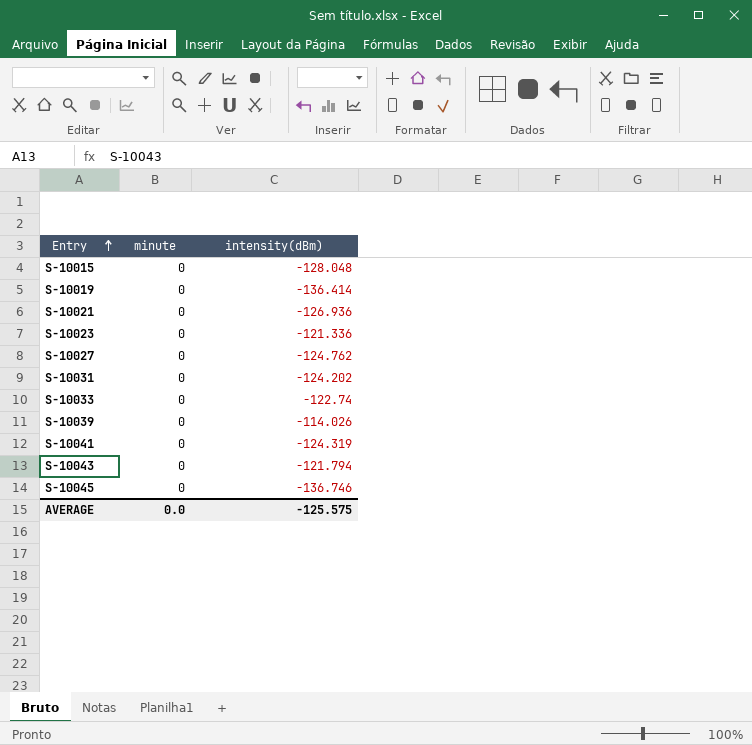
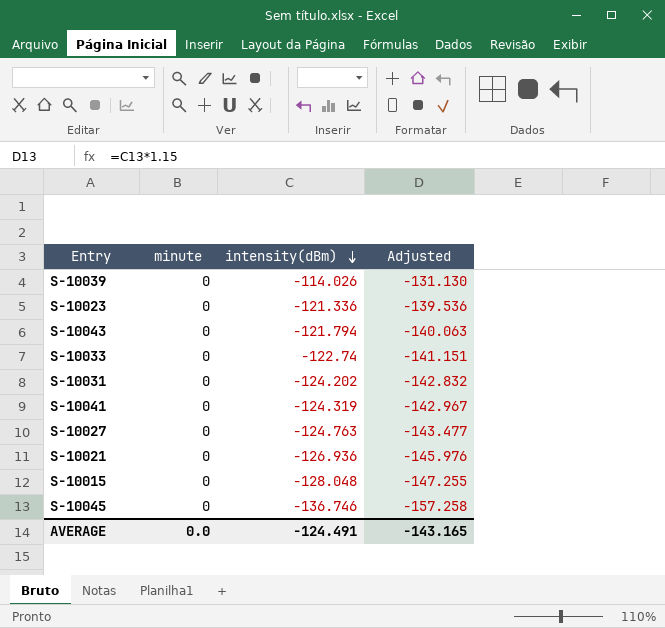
row order: Entry ascending -> intensity(dBm) descending
column Adjusted | formula: none -> [intensity(dBm)] * 1.15
row S-10019: 0 | -136.414 -> none
S-10027 | intensity(dBm): -124.762 -> -124.763
AVERAGE | intensity(dBm): -125.575 -> -124.491

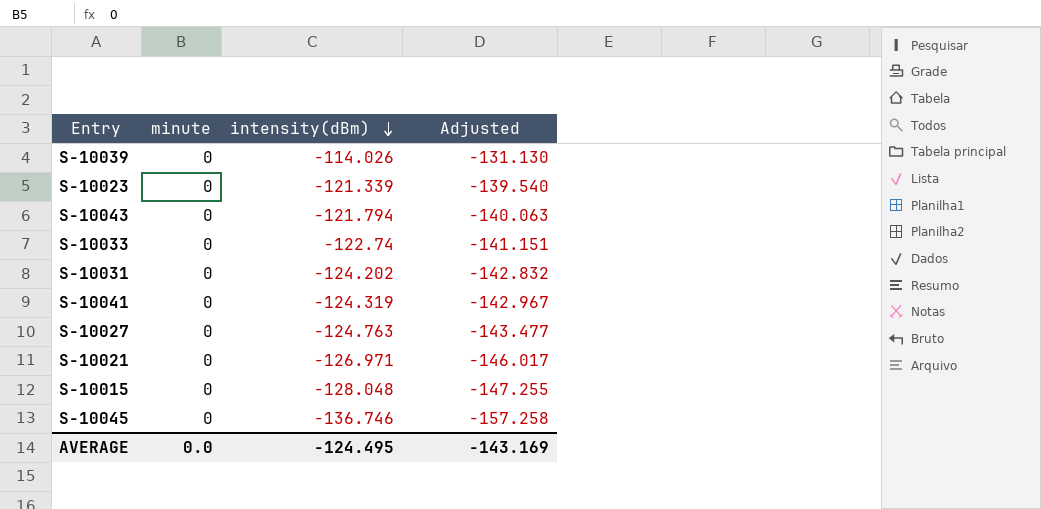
S-10023 | intensity(dBm): -121.336 -> -121.339
S-10023 | Adjusted: -139.536 -> -139.540
S-10021 | intensity(dBm): -126.936 -> -126.971
S-10021 | Adjusted: -145.976 -> -146.017
AVERAGE | intensity(dBm): -124.491 -> -124.495
AVERAGE | Adjusted: -143.165 -> -143.169

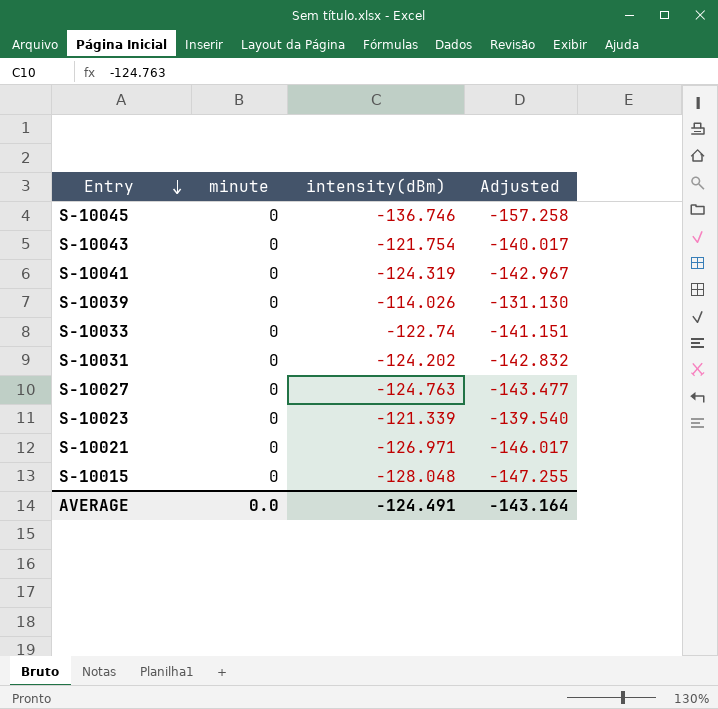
row order: intensity(dBm) descending -> Entry descending
S-10043 | intensity(dBm): -121.794 -> -121.754
S-10043 | Adjusted: -140.063 -> -140.017
AVERAGE | intensity(dBm): -124.495 -> -124.491
AVERAGE | Adjusted: -143.169 -> -143.164

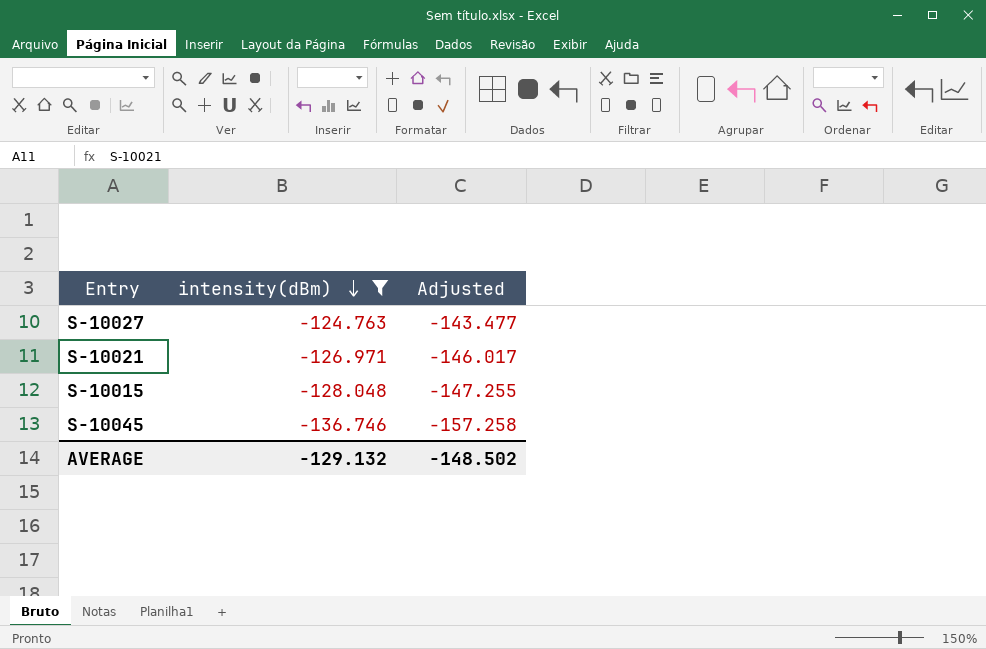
filter: none -> intensity(dBm) <= -124.763
row order: Entry descending -> intensity(dBm) descending
column minute | position: 2 -> none
AVERAGE | intensity(dBm): -124.491 -> -129.132
AVERAGE | Adjusted: -143.164 -> -148.502

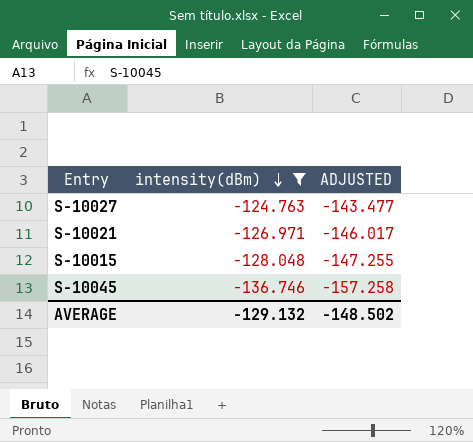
column name: Adjusted -> ADJUSTED

